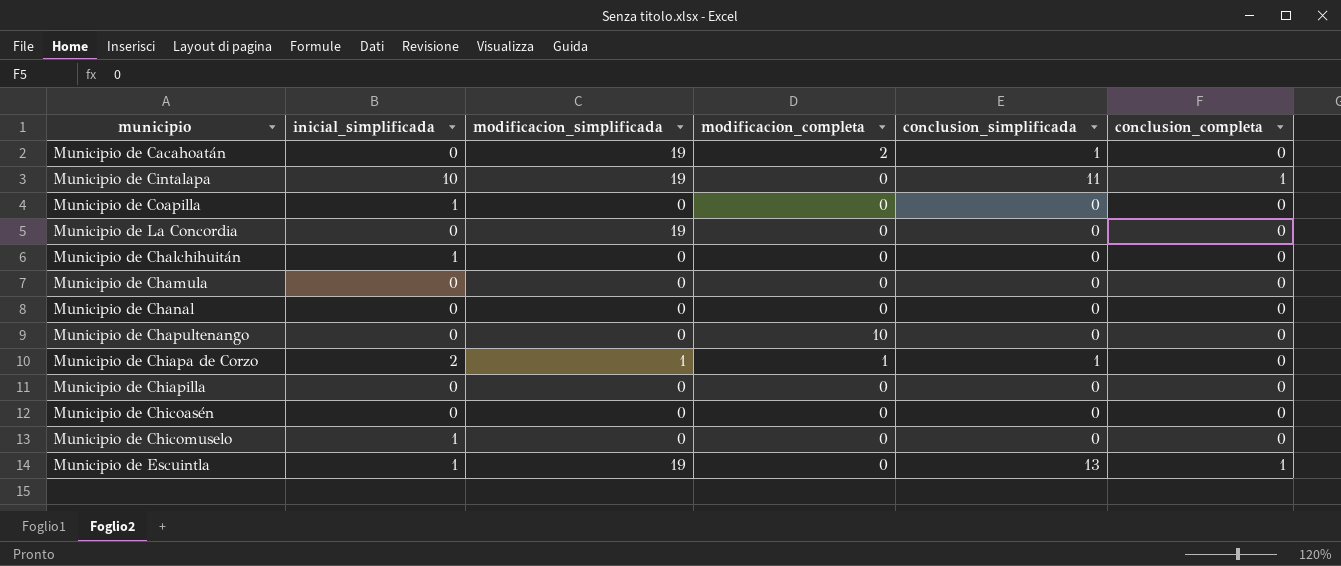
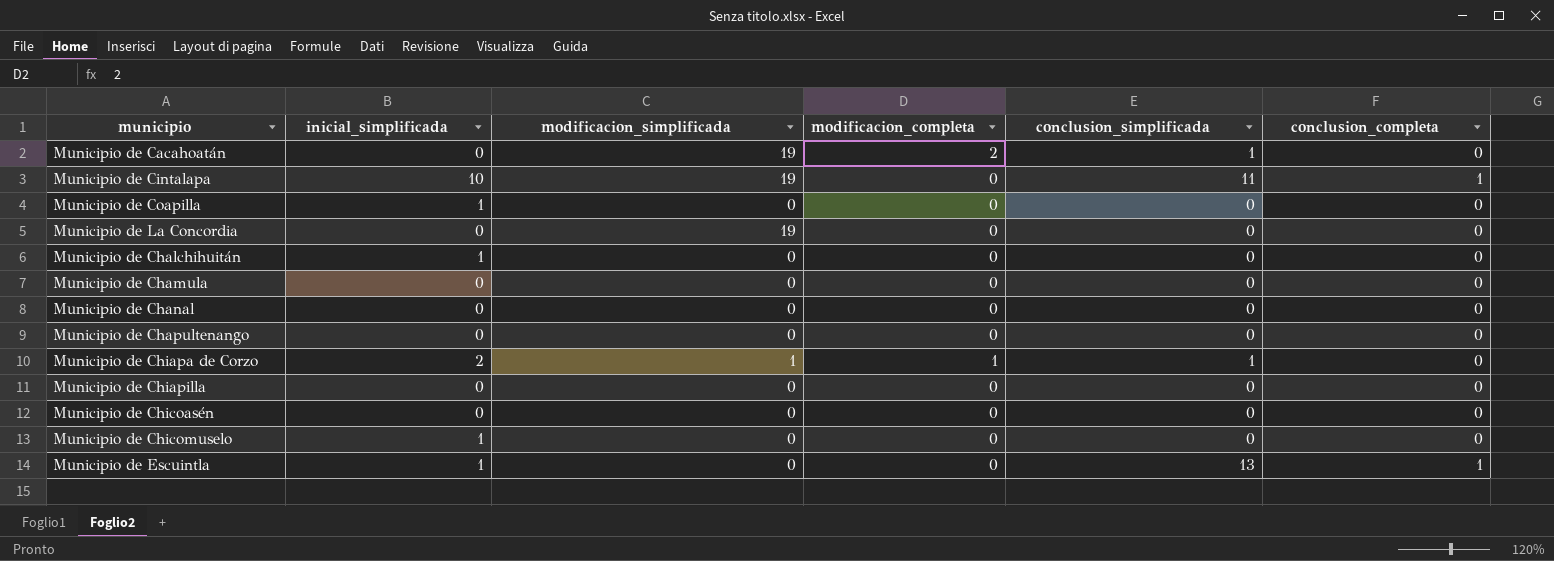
Municipio de Chapultenango | modificacion_completa: 10 -> 0
Municipio de Escuintla | modificacion_simplificada: 19 -> 0

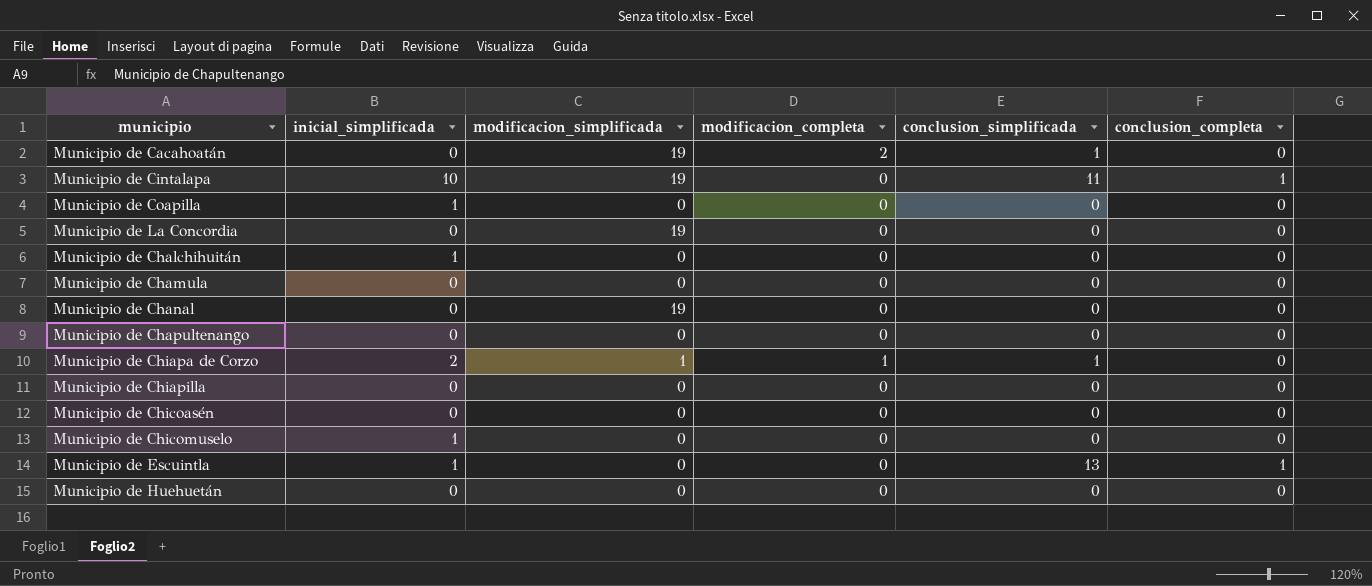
Municipio de Chanal | modificacion_simplificada: 0 -> 19
row Municipio de Huehuetán: none -> 0 | 0 | 0 | 0 | 0

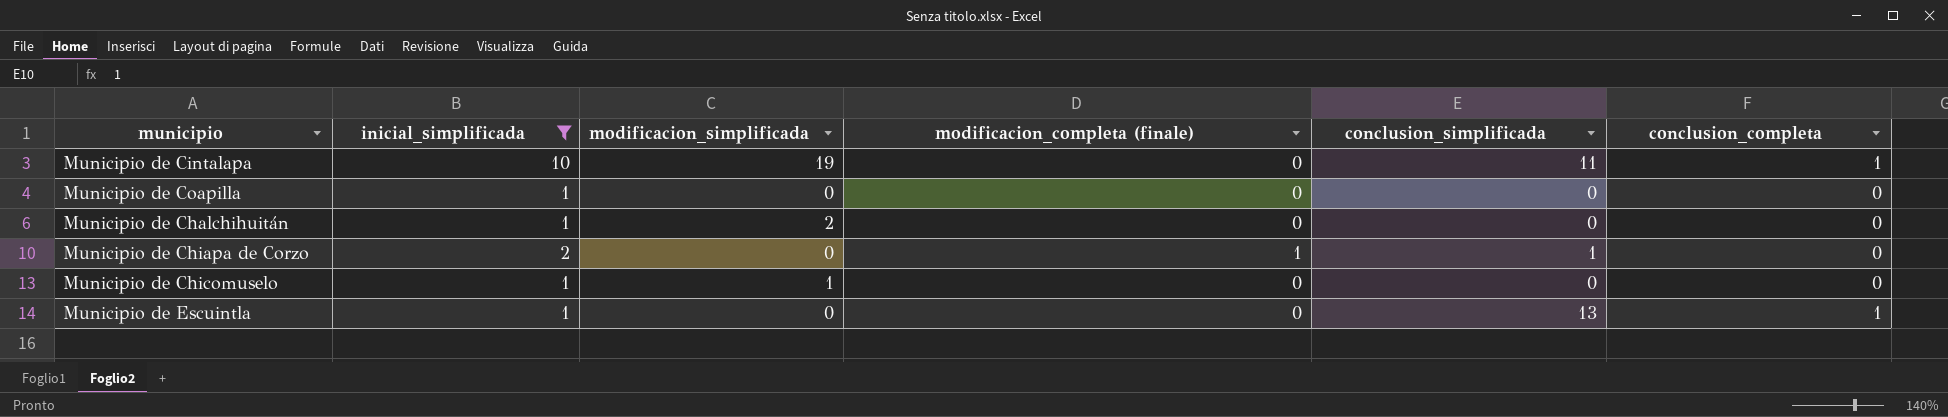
filter: none -> inicial_simplificada != 0
column name: modificacion_completa -> modificacion_completa (finale)
Municipio de Chalchihuitán | modificacion_simplificada: 0 -> 2
Municipio de Chiapa de Corzo | modificacion_simplificada: 1 -> 0
Municipio de Chicomuselo | modificacion_simplificada: 0 -> 1

